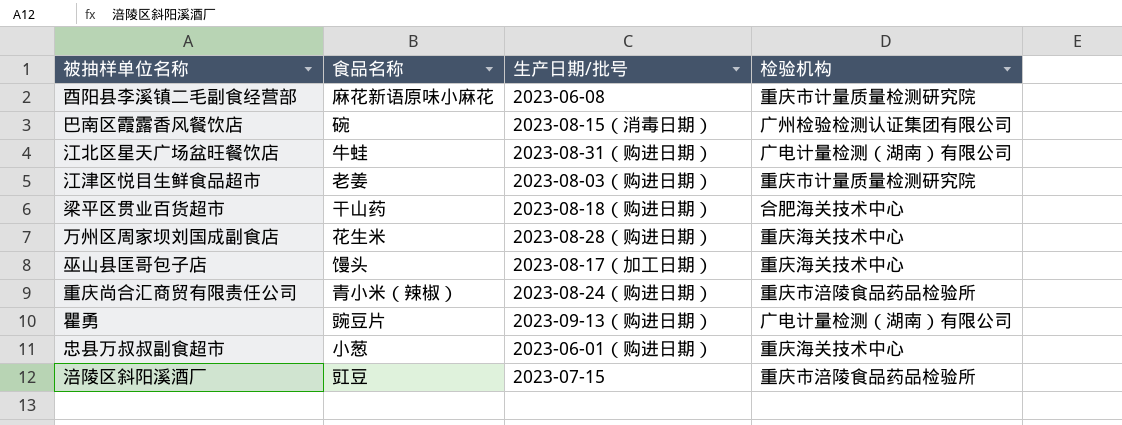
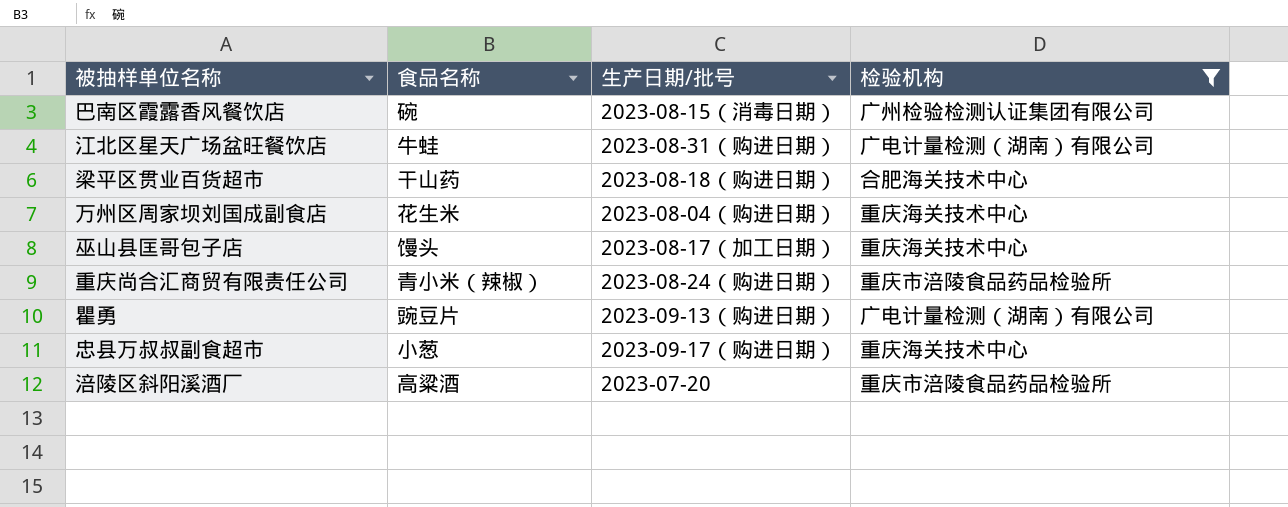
filter: none -> 检验机构 != 重庆市计量质量检测研究院
万州区周家坝刘国成副食店 | 生产日期/批号: 2023-08-28（购进日期） -> 2023-08-04（购进日期）
忠县万叔叔副食超市 | 生产日期/批号: 2023-06-01（购进日期） -> 2023-09-17（购进日期）
涪陵区斜阳溪酒厂 | 食品名称: 豇豆 -> 高粱酒
涪陵区斜阳溪酒厂 | 生产日期/批号: 2023-07-15 -> 2023-07-20

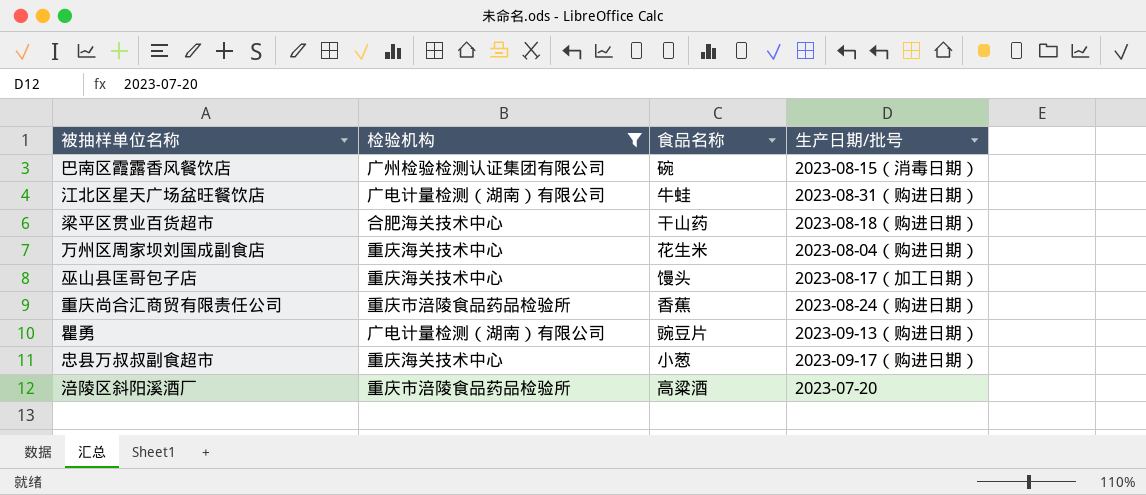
column 检验机构 | position: 4 -> 2
重庆尚合汇商贸有限责任公司 | 食品名称: 青小米（辣椒） -> 香蕉

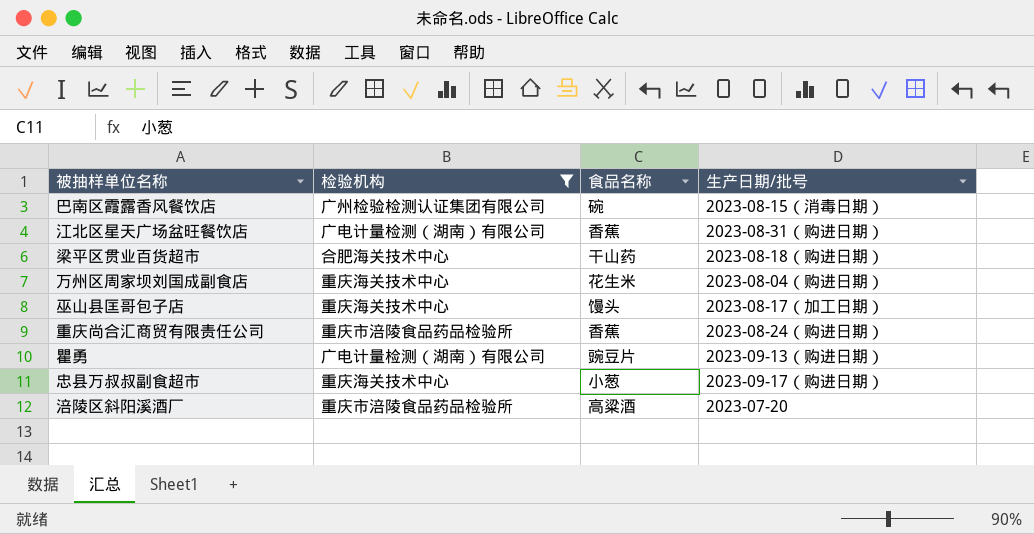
江北区星天广场盆旺餐饮店 | 食品名称: 牛蛙 -> 香蕉

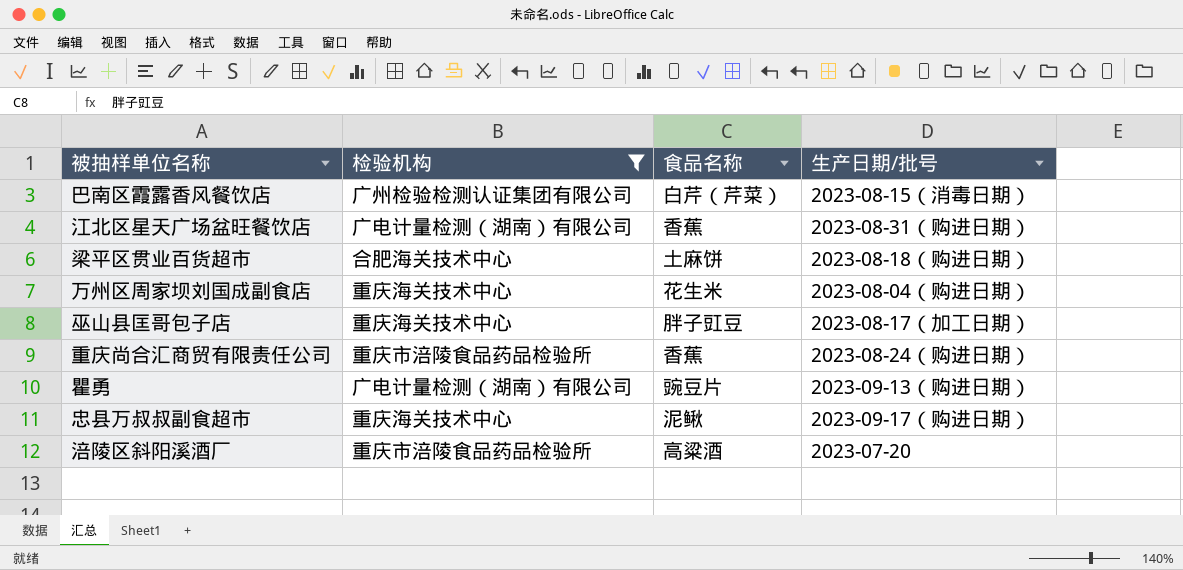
巴南区霞露香风餐饮店 | 食品名称: 碗 -> 白芹（芹菜）
梁平区贯业百货超市 | 食品名称: 干山药 -> 土麻饼
巫山县匡哥包子店 | 食品名称: 馒头 -> 胖子豇豆
忠县万叔叔副食超市 | 食品名称: 小葱 -> 泥鳅

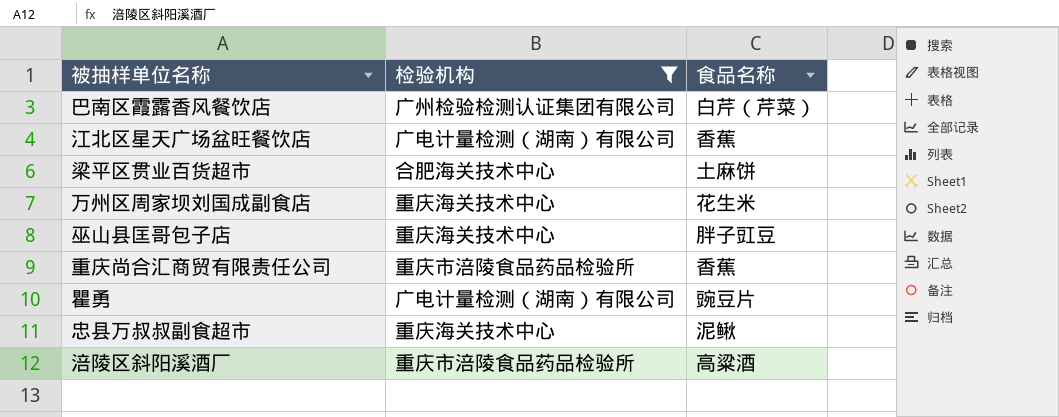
column 生产日期/批号 | position: 4 -> none

